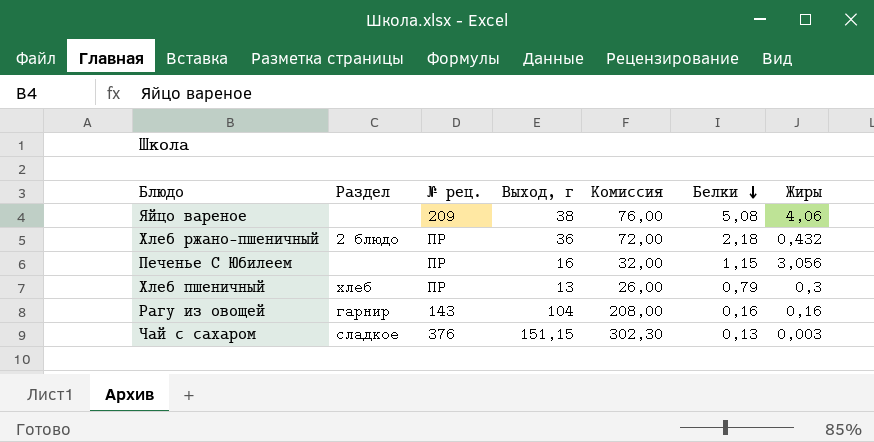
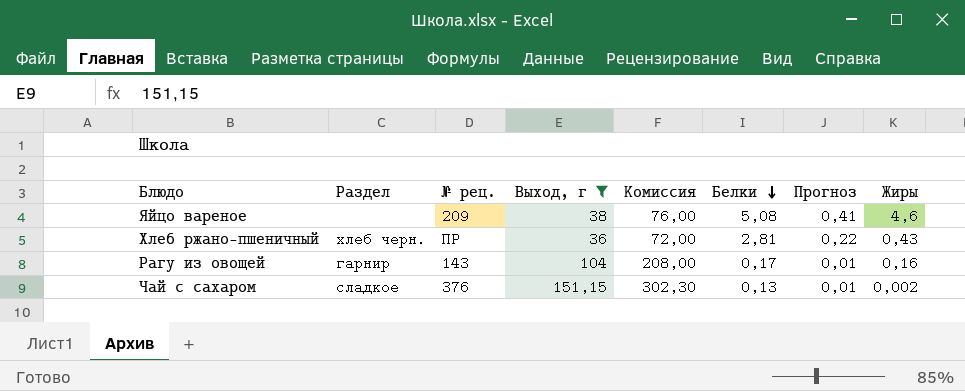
filter: none -> Выход, г >= 36
column Прогноз | formula: none -> [Белки] * 0,08
Яйцо вареное | Жиры: 4,06 -> 4,6
Хлеб ржано-пшеничный | Раздел: 2 блюдо -> хлеб черн.
Хлеб ржано-пшеничный | Белки: 2,18 -> 2,81
Хлеб ржано-пшеничный | Жиры: 0,432 -> 0,43
Рагу из овощей | Белки: 0,16 -> 0,17
Чай с сахаром | Жиры: 0,003 -> 0,002

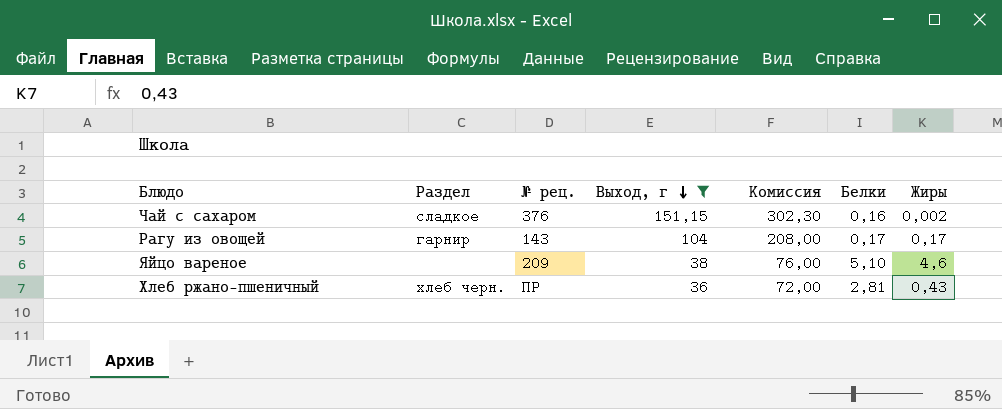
row order: Белки descending -> Выход, г descending
column Прогноз | formula: [Белки] * 0,08 -> none
Чай с сахаром | Белки: 0,13 -> 0,16
Рагу из овощей | Жиры: 0,16 -> 0,17
Яйцо вареное | Белки: 5,08 -> 5,10

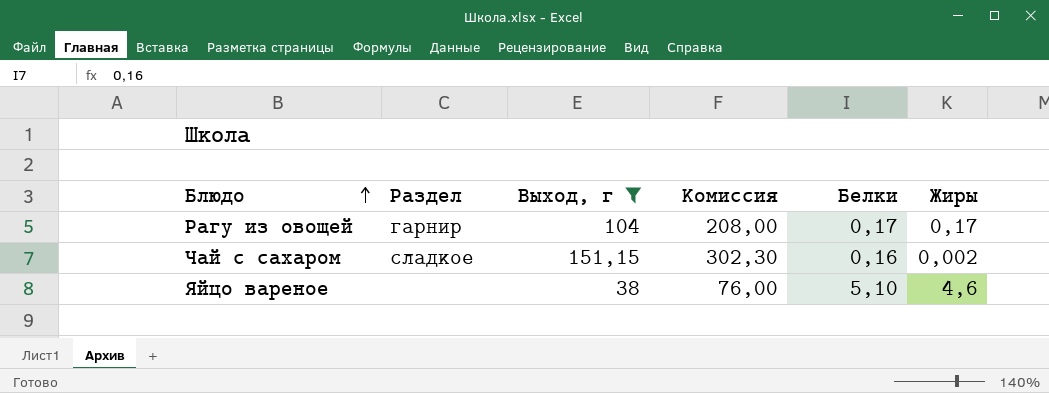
row order: Выход, г descending -> Блюдо ascending
column № рец. | position: 3 -> none
row Хлеб ржано-пшеничный: хлеб черн. | ПР | 36 | 72,00 | 2,81 | 0,43 -> none

